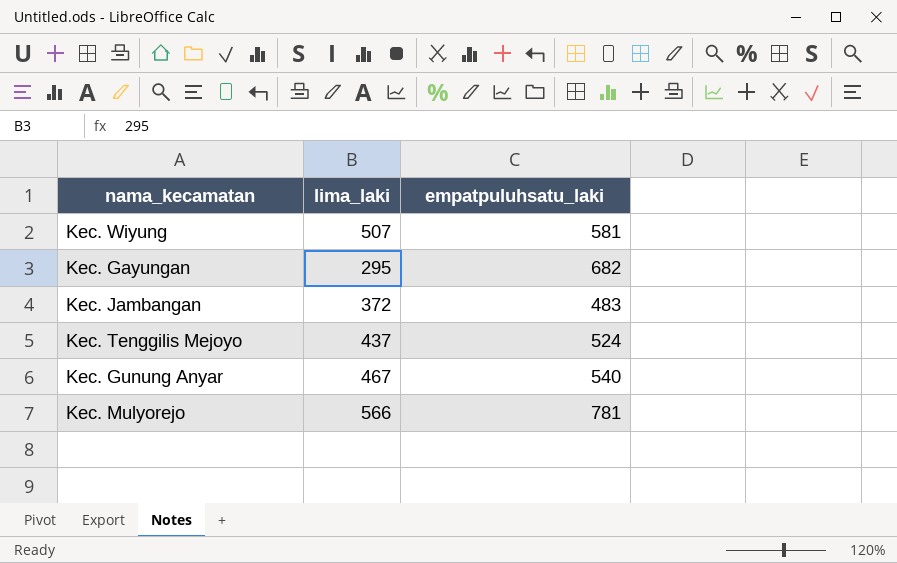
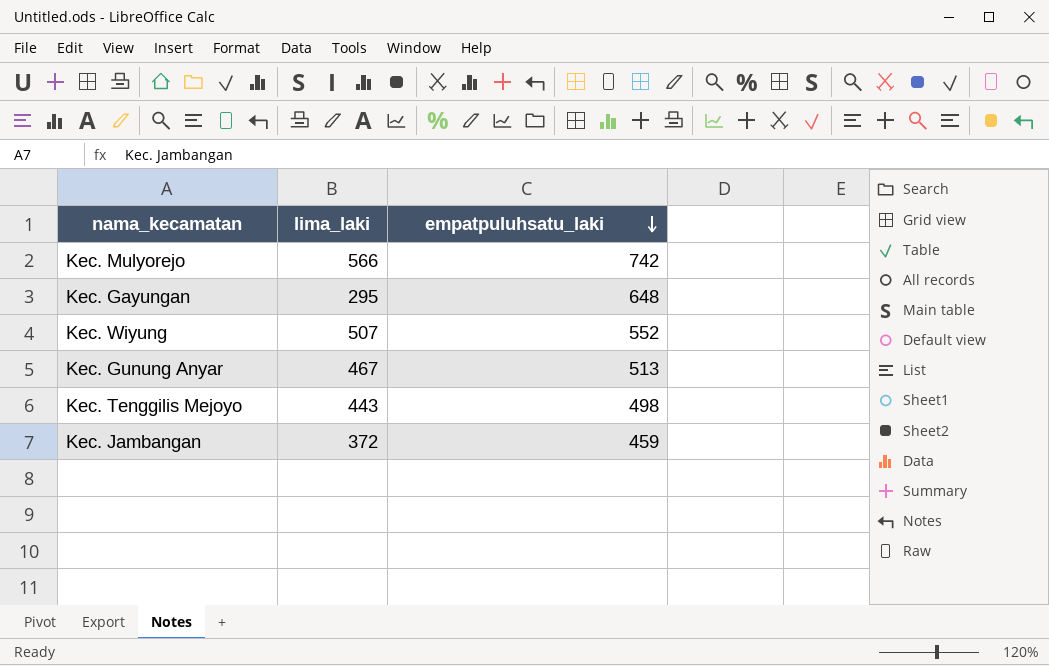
row order: none -> empatpuluhsatu_laki descending
Kec. Mulyorejo | empatpuluhsatu_laki: 781 -> 742
Kec. Gayungan | empatpuluhsatu_laki: 682 -> 648
Kec. Wiyung | empatpuluhsatu_laki: 581 -> 552
Kec. Gunung Anyar | empatpuluhsatu_laki: 540 -> 513
Kec. Tenggilis Mejoyo | lima_laki: 437 -> 443
Kec. Tenggilis Mejoyo | empatpuluhsatu_laki: 524 -> 498
Kec. Jambangan | empatpuluhsatu_laki: 483 -> 459

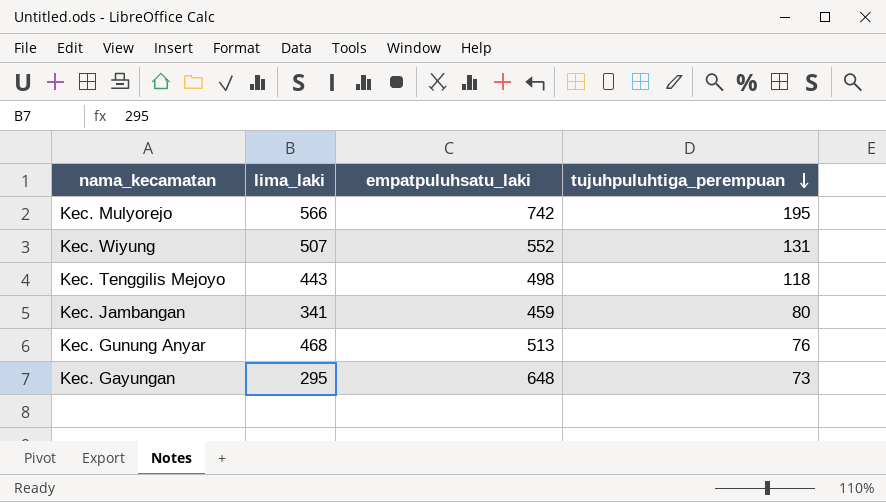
row order: empatpuluhsatu_laki descending -> tujuhpuluhtiga_perempuan descending
column tujuhpuluhtiga_perempuan | position: none -> 4
Kec. Jambangan | lima_laki: 372 -> 341
Kec. Gunung Anyar | lima_laki: 467 -> 468

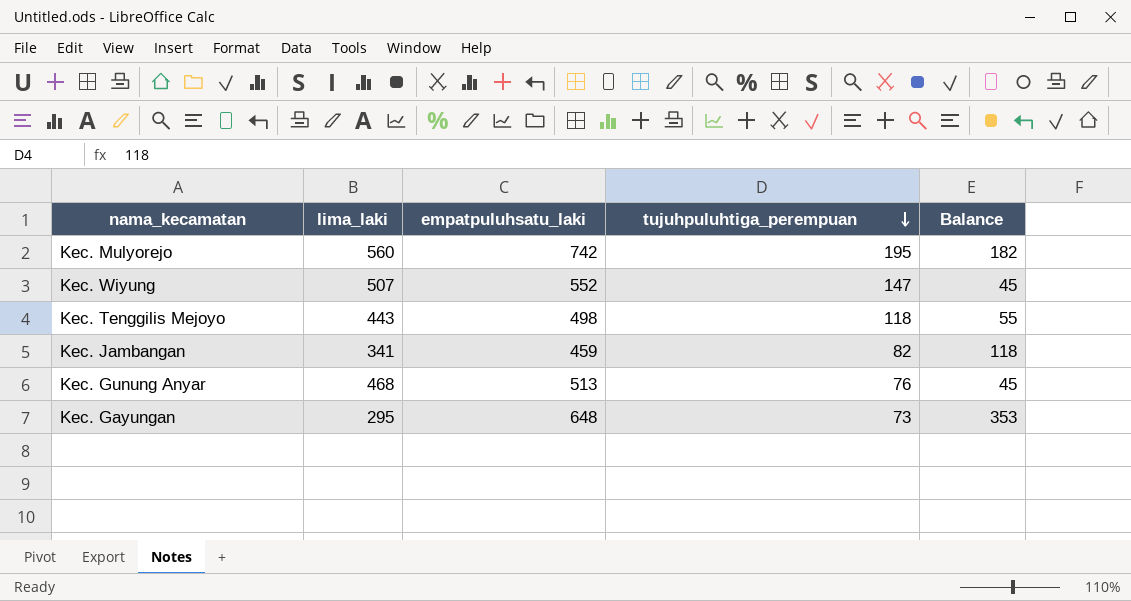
column Balance | formula: none -> [empatpuluhsatu_laki] - [lima_laki]
Kec. Mulyorejo | lima_laki: 566 -> 560
Kec. Wiyung | tujuhpuluhtiga_perempuan: 131 -> 147
Kec. Jambangan | tujuhpuluhtiga_perempuan: 80 -> 82

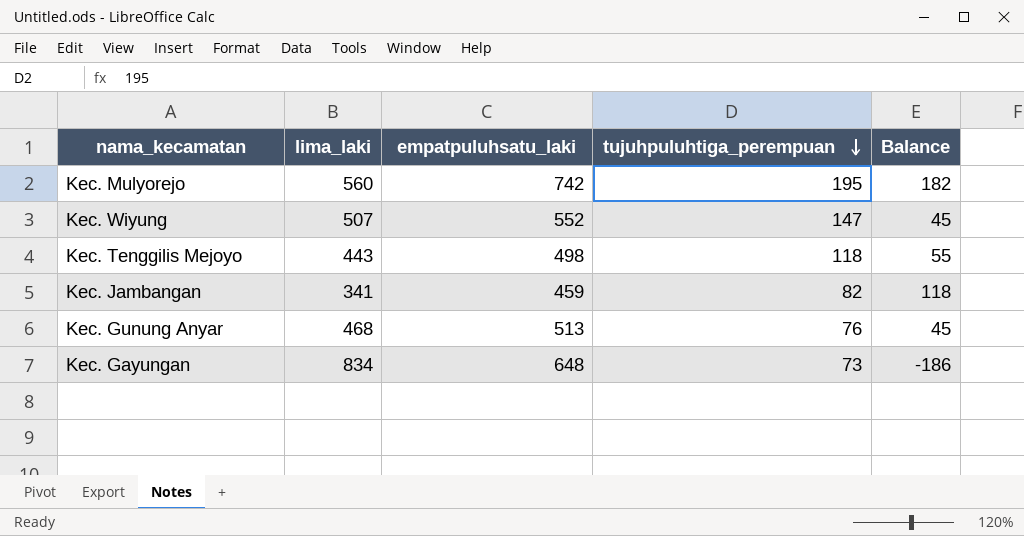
Kec. Gayungan | lima_laki: 295 -> 834
Kec. Gayungan | Balance: 353 -> -186

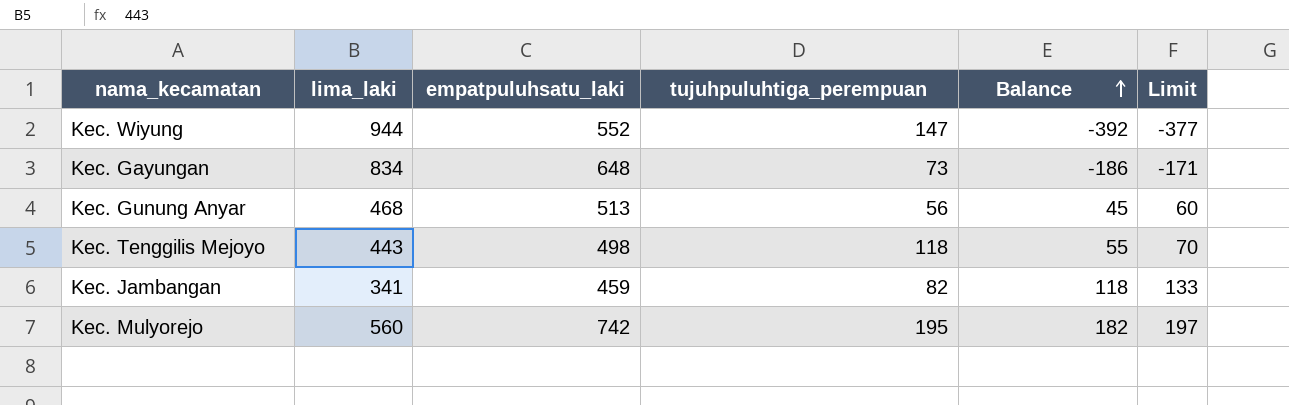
row order: tujuhpuluhtiga_perempuan descending -> Balance ascending
column Limit | formula: none -> [Balance] + 15
Kec. Wiyung | lima_laki: 507 -> 944
Kec. Wiyung | Balance: 45 -> -392
Kec. Gunung Anyar | tujuhpuluhtiga_perempuan: 76 -> 56

